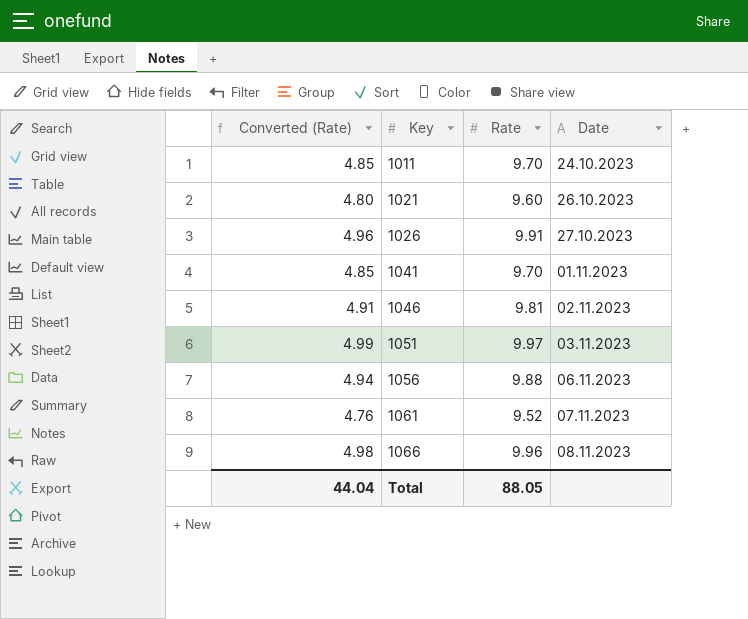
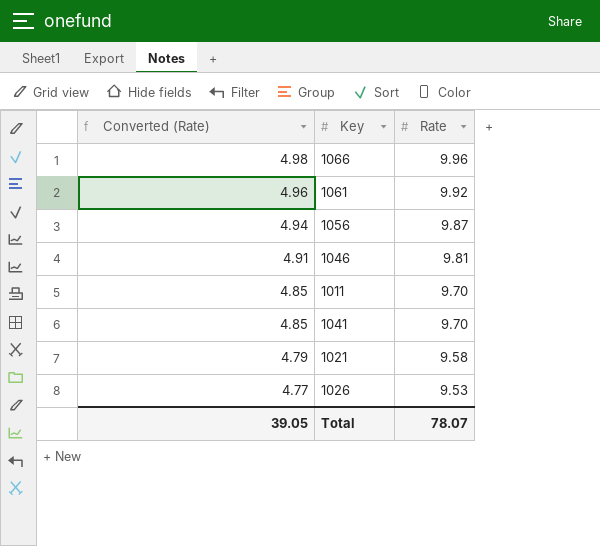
row order: Key ascending -> Converted (Rate) descending
column Date | position: 4 -> none
row 1051: 4.99 | 9.97 | 03.11.2023 -> none
1061 | Converted (Rate): 4.76 -> 4.96
1061 | Rate: 9.52 -> 9.92
1056 | Rate: 9.88 -> 9.87
1021 | Converted (Rate): 4.80 -> 4.79
1021 | Rate: 9.60 -> 9.58
1026 | Converted (Rate): 4.96 -> 4.77
1026 | Rate: 9.91 -> 9.53
Total | Converted (Rate): 44.04 -> 39.05
Total | Rate: 88.05 -> 78.07

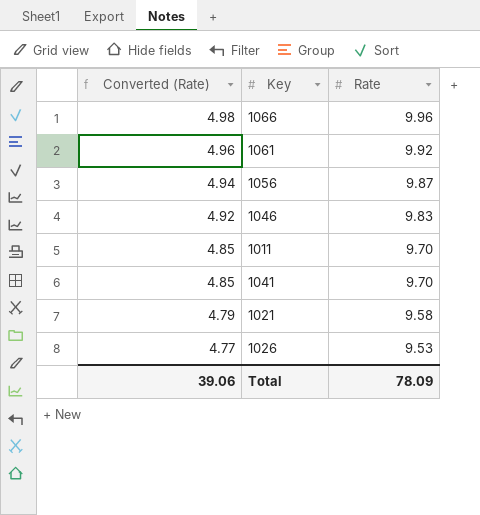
1046 | Converted (Rate): 4.91 -> 4.92
1046 | Rate: 9.81 -> 9.83
Total | Converted (Rate): 39.05 -> 39.06
Total | Rate: 78.07 -> 78.09

